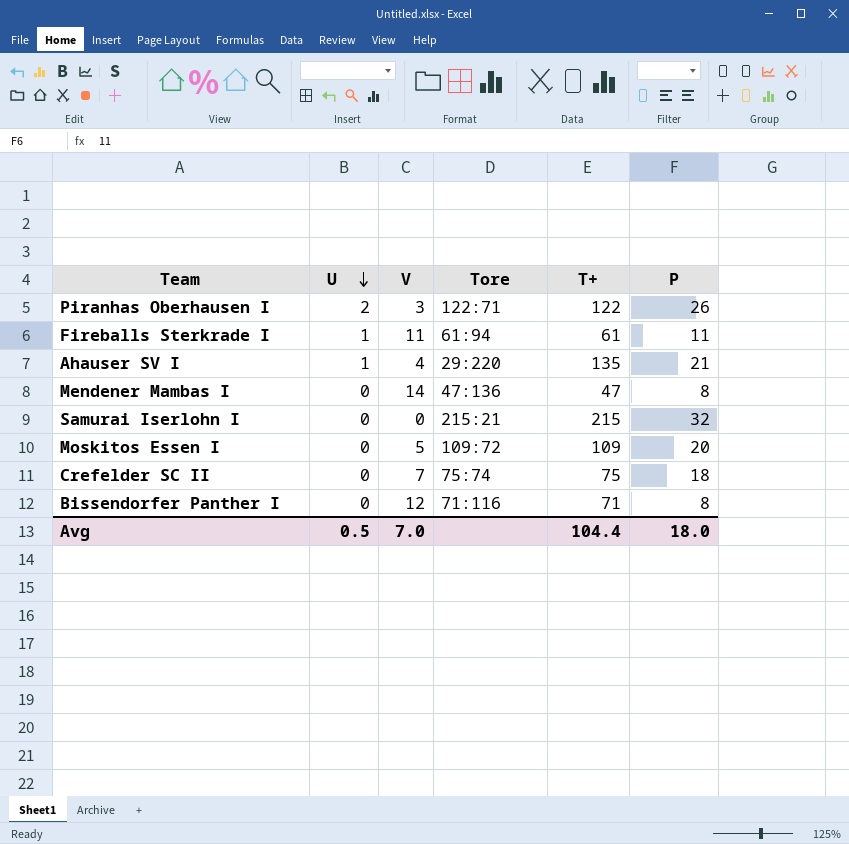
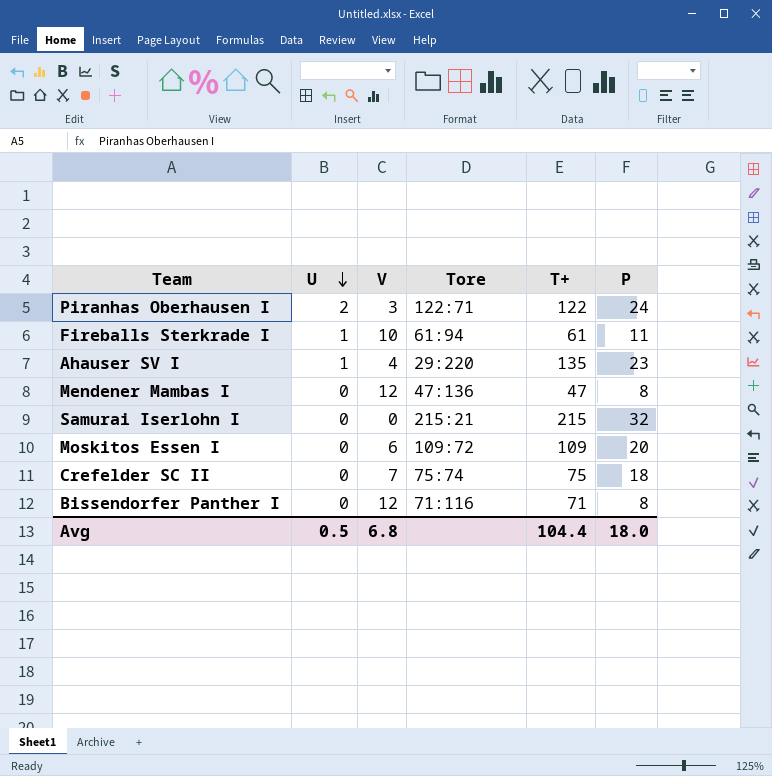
Piranhas Oberhausen I | P: 26 -> 24
Fireballs Sterkrade I | V: 11 -> 10
Ahauser SV I | P: 21 -> 23
Mendener Mambas I | V: 14 -> 12
Moskitos Essen I | V: 5 -> 6
Avg | V: 7.0 -> 6.8

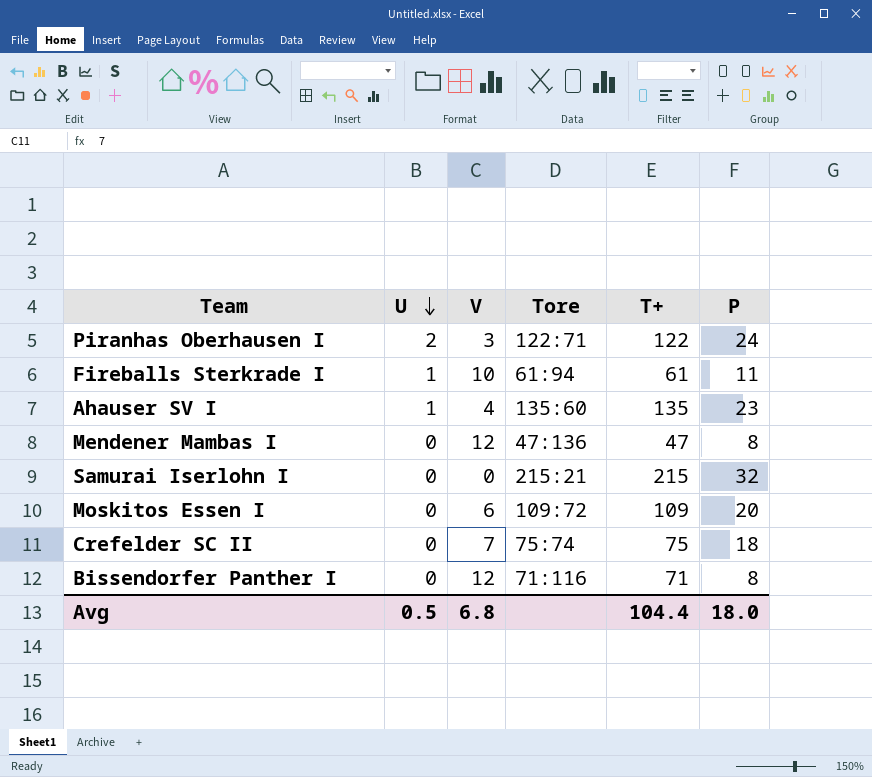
Ahauser SV I | Tore: 29:220 -> 135:60

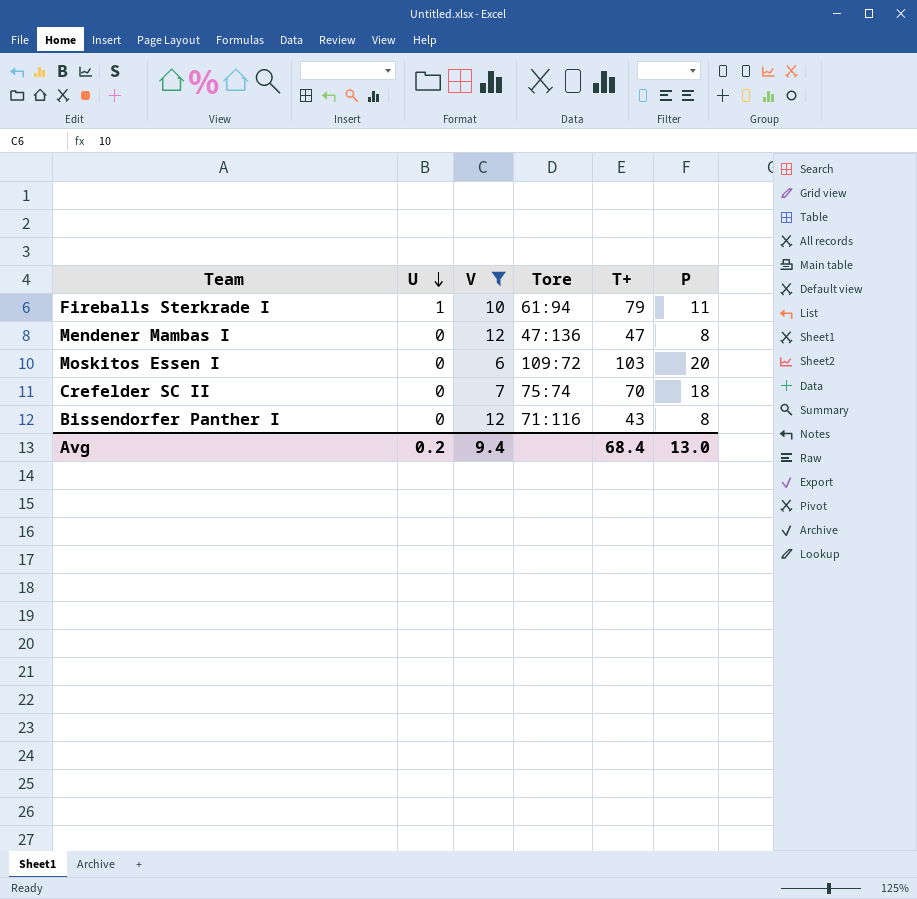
filter: none -> V >= 6
Fireballs Sterkrade I | T+: 61 -> 79
Moskitos Essen I | T+: 109 -> 103
Crefelder SC II | T+: 75 -> 70
Bissendorfer Panther I | T+: 71 -> 43
Avg | U: 0.5 -> 0.2
Avg | V: 6.8 -> 9.4
Avg | T+: 104.4 -> 68.4
Avg | P: 18.0 -> 13.0

